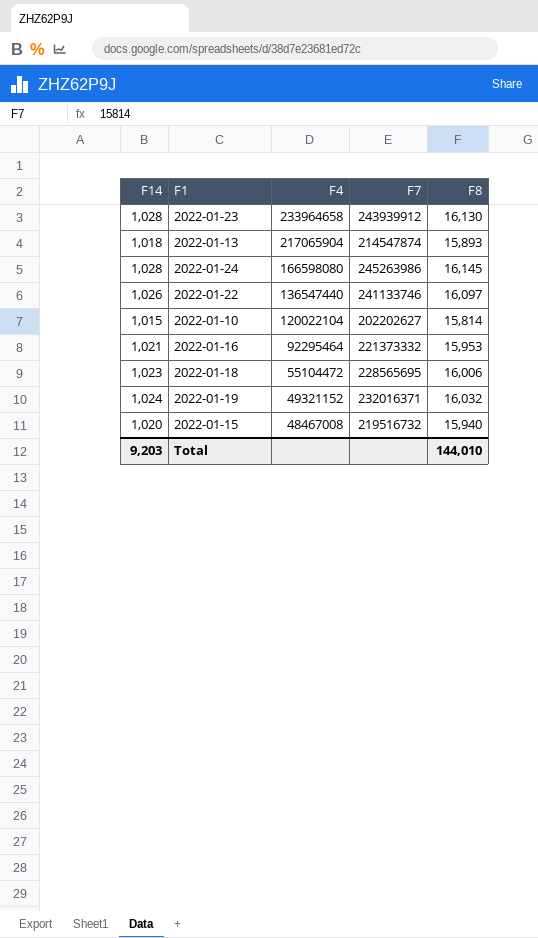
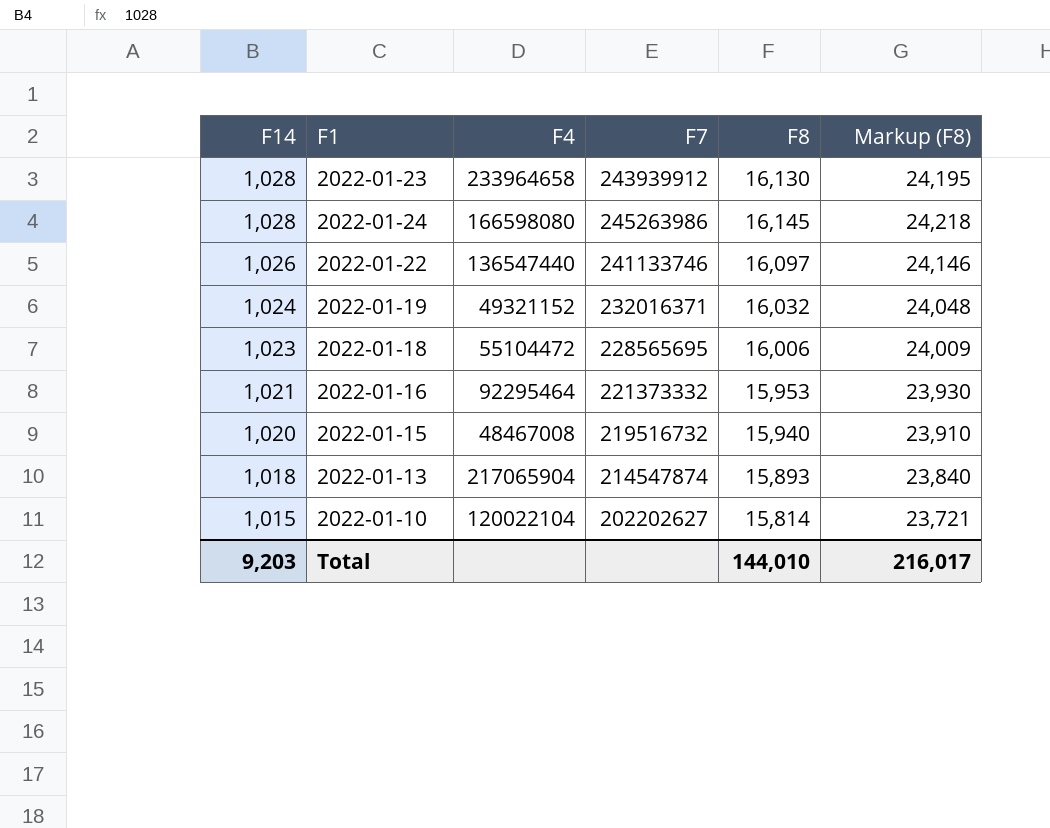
row order: F4 descending -> F14 descending
column Markup (F8) | formula: none -> [F8] * 1.5

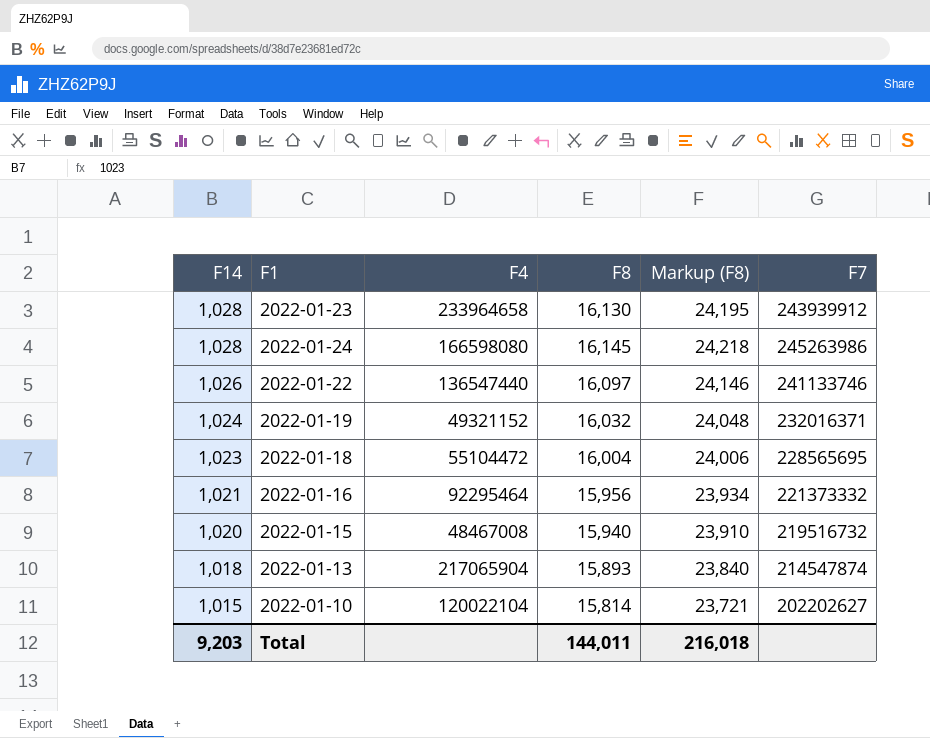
column F7 | position: 4 -> 6
2022-01-18 | F8: 16,006 -> 16,004
2022-01-18 | Markup (F8): 24,009 -> 24,006
2022-01-16 | F8: 15,953 -> 15,956
2022-01-16 | Markup (F8): 23,930 -> 23,934
Total | F8: 144,010 -> 144,011
Total | Markup (F8): 216,017 -> 216,018

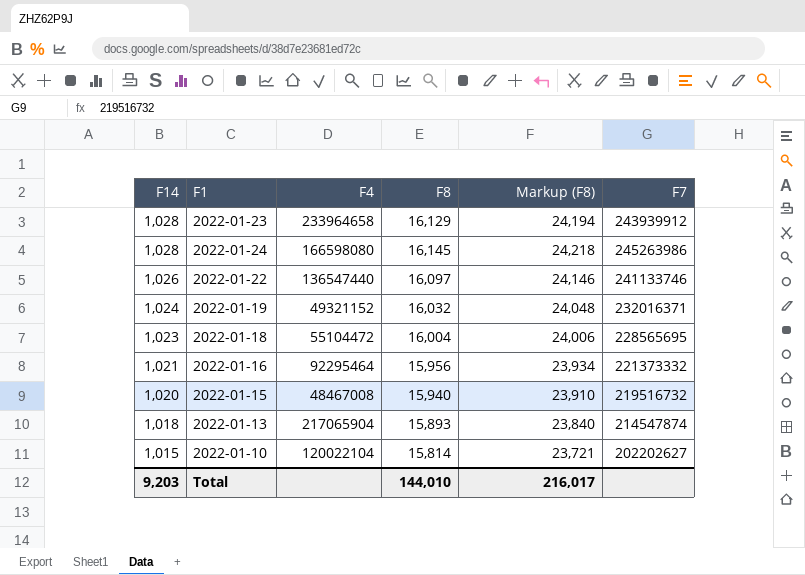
2022-01-23 | F8: 16,130 -> 16,129
2022-01-23 | Markup (F8): 24,195 -> 24,194
Total | F8: 144,011 -> 144,010
Total | Markup (F8): 216,018 -> 216,017

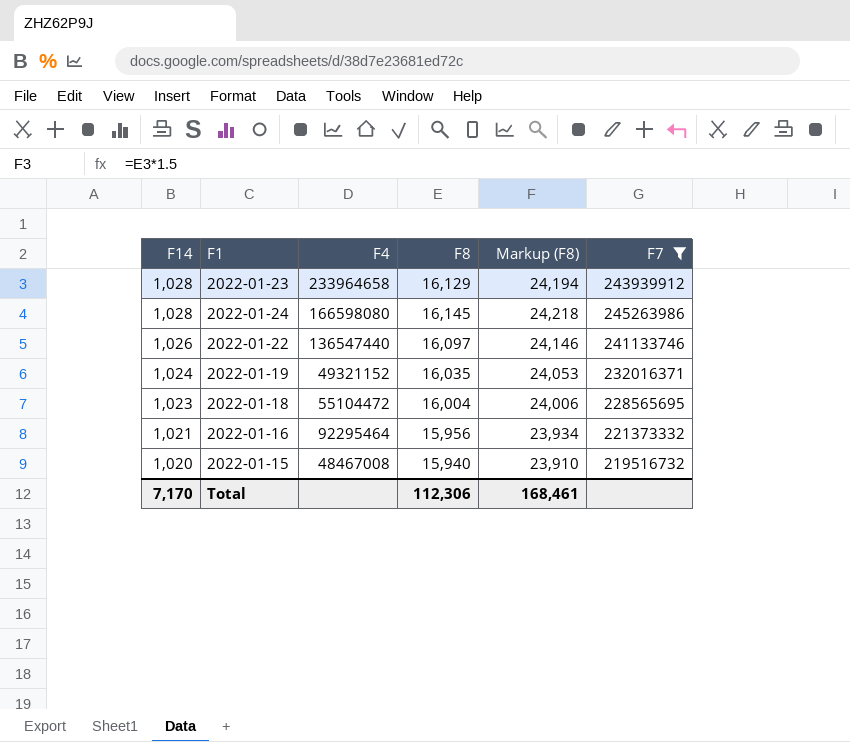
filter: none -> F7 >= 219516732
2022-01-19 | F8: 16,032 -> 16,035
2022-01-19 | Markup (F8): 24,048 -> 24,053
Total | F14: 9,203 -> 7,170
Total | F8: 144,010 -> 112,306
Total | Markup (F8): 216,017 -> 168,461

